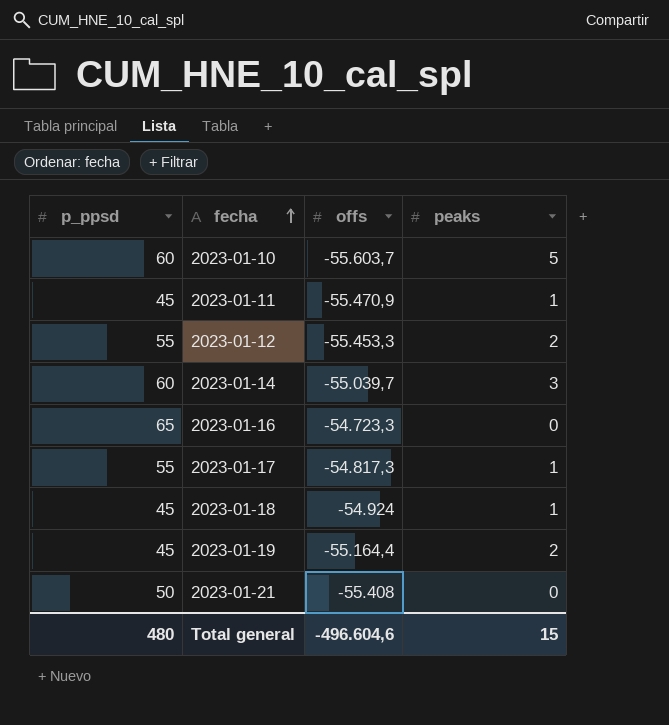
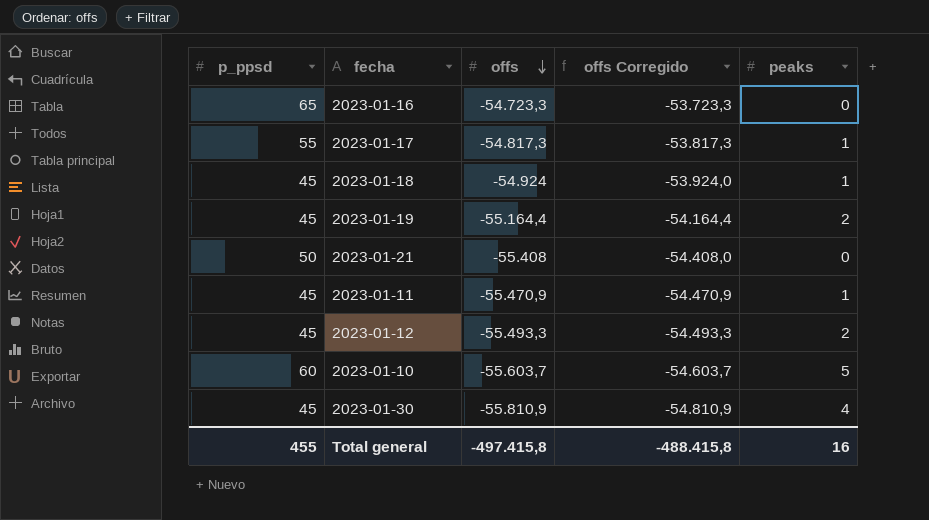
row order: fecha ascending -> offs descending
column offs Corregido | formula: none -> [offs] + 1000
row 2023-01-14: 60 | -55.039,7 | 3 -> none
2023-01-12 | p_ppsd: 55 -> 45
2023-01-12 | offs: -55.453,3 -> -55.493,3
row 2023-01-30: none -> 45 | -55.810,9 | -54.810,9 | 4
Total general | p_ppsd: 480 -> 455
Total general | offs: -496.604,6 -> -497.415,8
Total general | peaks: 15 -> 16

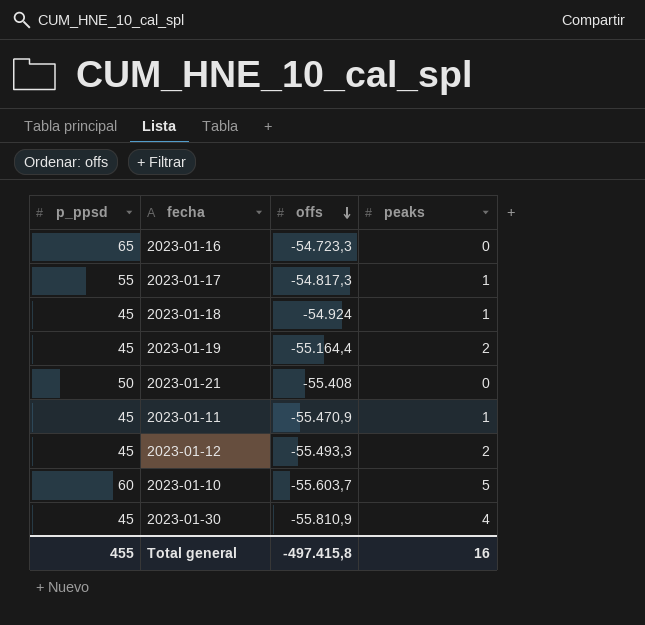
column offs Corregido | formula: [offs] + 1000 -> none

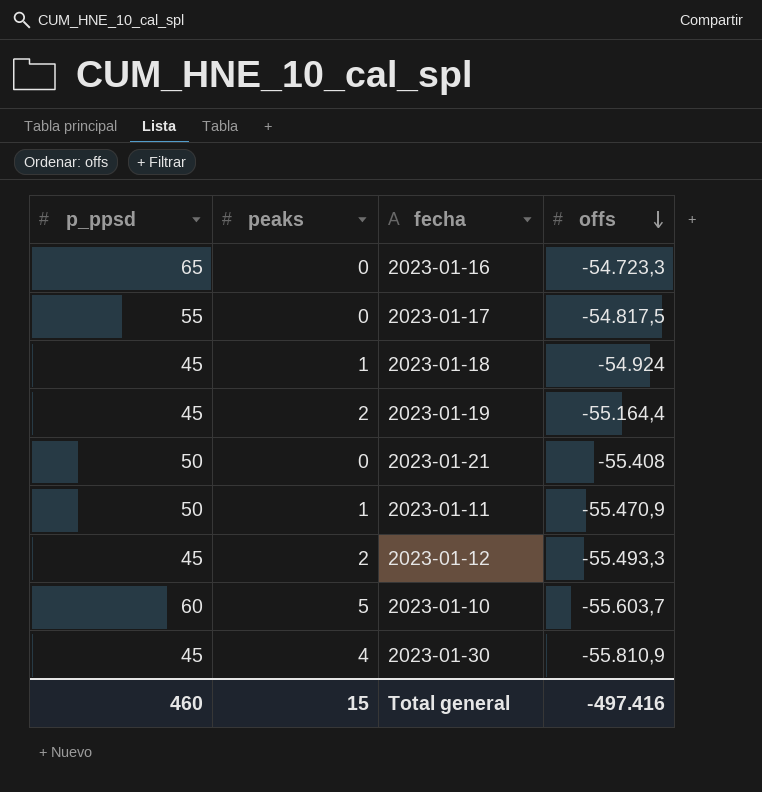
column peaks | position: 4 -> 2
2023-01-17 | peaks: 1 -> 0
2023-01-17 | offs: -54.817,3 -> -54.817,5
2023-01-11 | p_ppsd: 45 -> 50
Total general | p_ppsd: 455 -> 460
Total general | peaks: 16 -> 15
Total general | offs: -497.415,8 -> -497.416

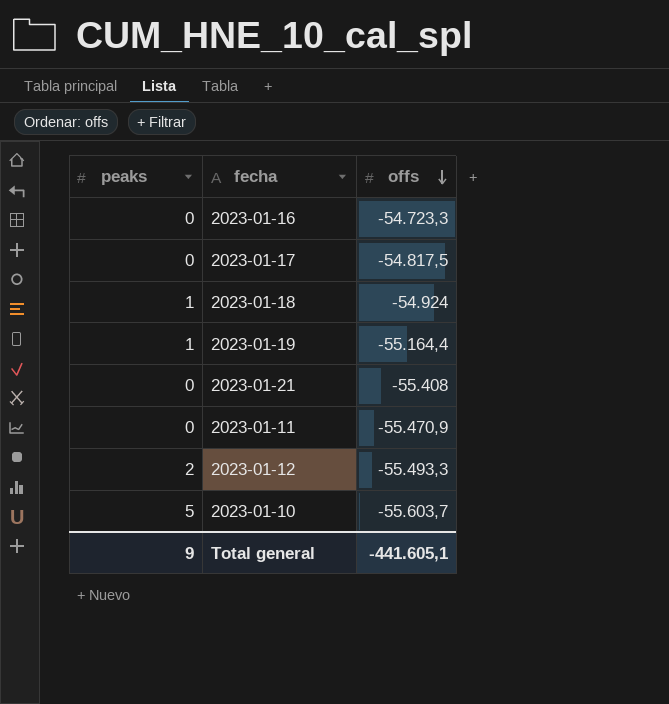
column p_ppsd | position: 1 -> none
row 2023-01-30: 45 | 4 | -55.810,9 -> none
2023-01-19 | peaks: 2 -> 1
2023-01-11 | peaks: 1 -> 0
Total general | peaks: 15 -> 9
Total general | offs: -497.416 -> -441.605,1

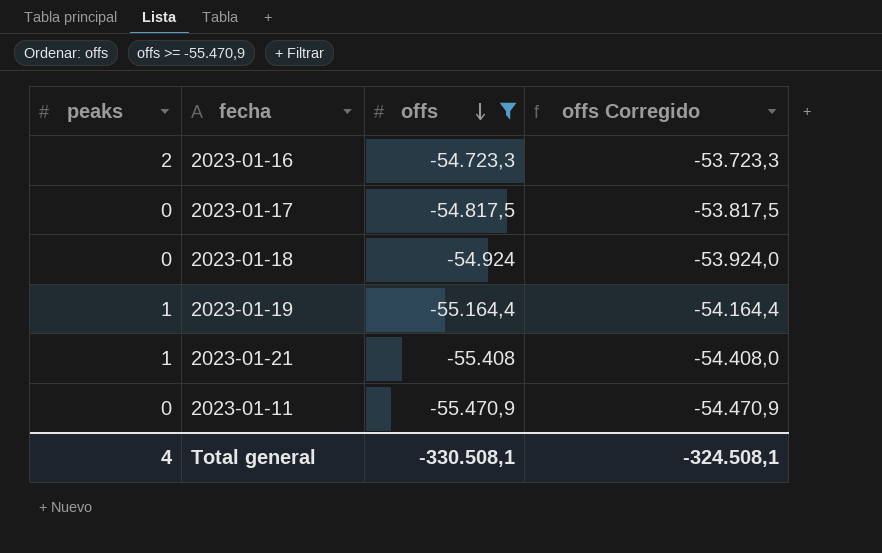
filter: none -> offs >= -55.470,9
column offs Corregido | formula: none -> [offs] + 1000
2023-01-16 | peaks: 0 -> 2
2023-01-18 | peaks: 1 -> 0
2023-01-21 | peaks: 0 -> 1
Total general | peaks: 9 -> 4
Total general | offs: -441.605,1 -> -330.508,1

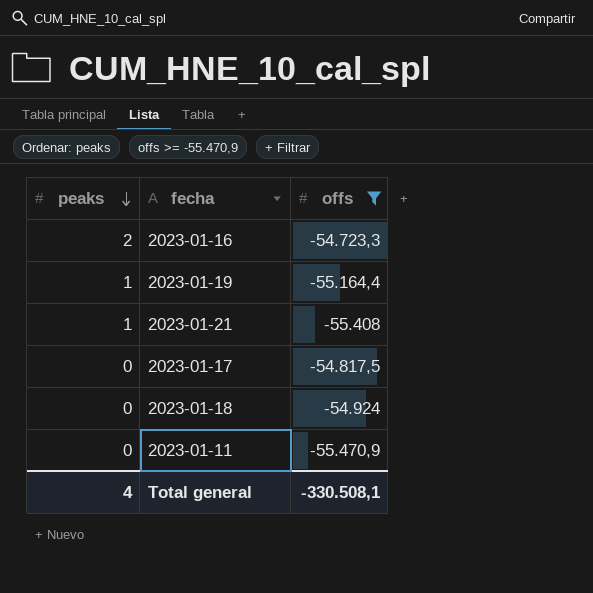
row order: offs descending -> peaks descending
column offs Corregido | formula: [offs] + 1000 -> none

